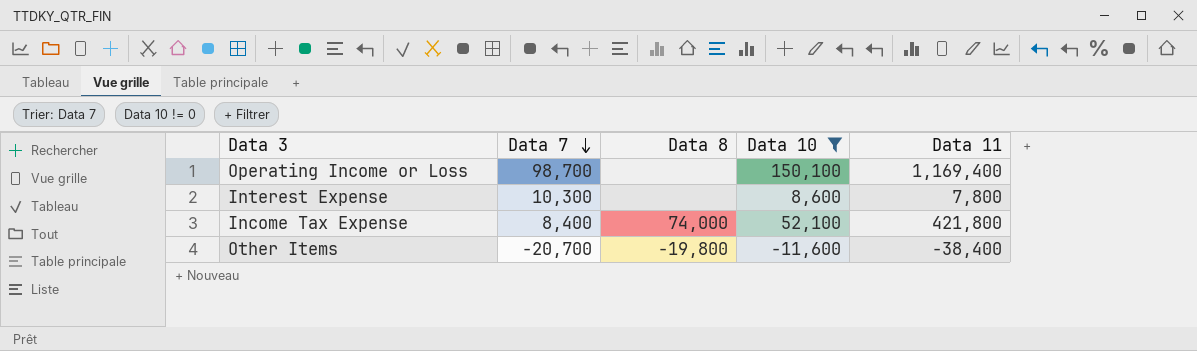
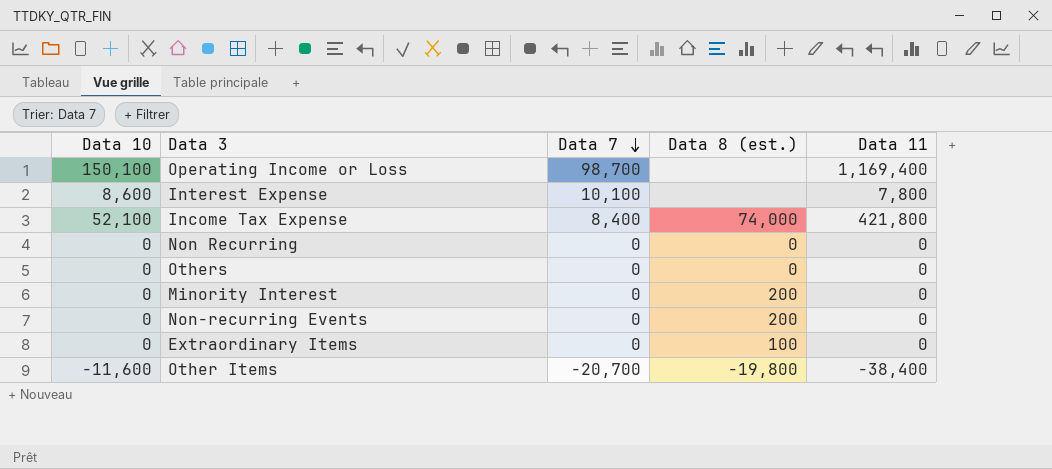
filter: Data 10 != 0 -> none
column Data 10 | position: 4 -> 1
column name: Data 8 -> Data 8 (est.)
Interest Expense | Data 7: 10,300 -> 10,100

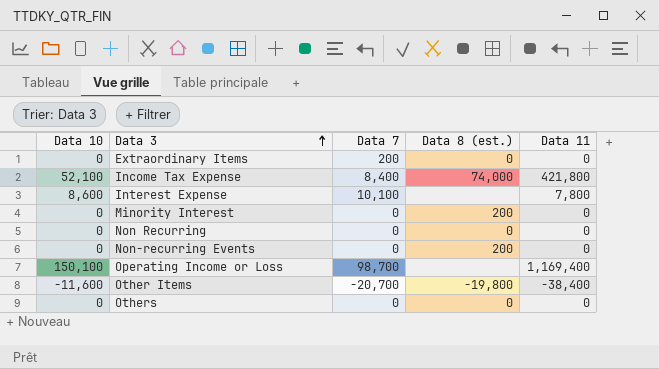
row order: Data 7 descending -> Data 3 ascending
Extraordinary Items | Data 7: 0 -> 200
Extraordinary Items | Data 8 (est.): 100 -> 0

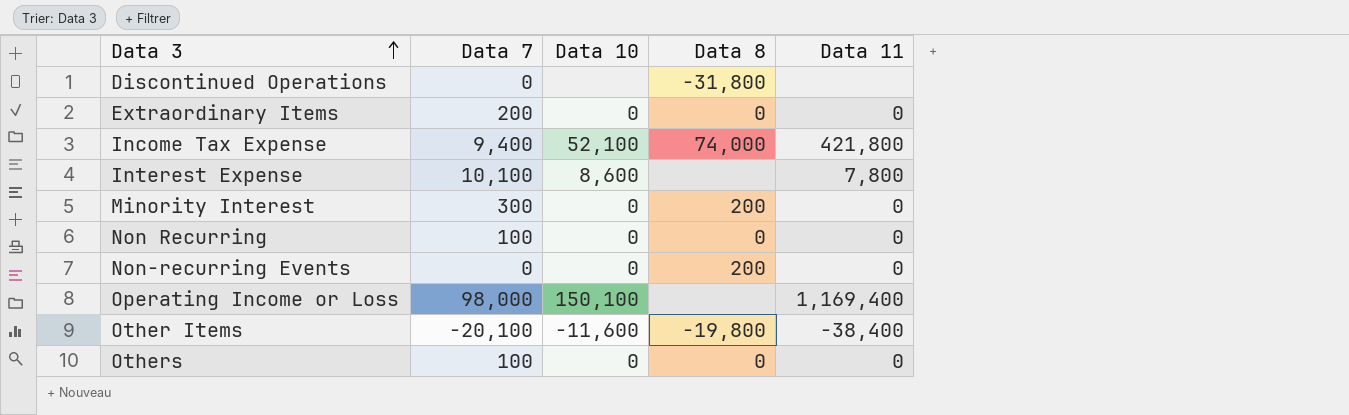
column Data 10 | position: 1 -> 3
column name: Data 8 (est.) -> Data 8
row Discontinued Operations: none -> 0 | none | -31,800 | none
Income Tax Expense | Data 7: 8,400 -> 9,400
Minority Interest | Data 7: 0 -> 300
Non Recurring | Data 7: 0 -> 100
Operating Income or Loss | Data 7: 98,700 -> 98,000
Other Items | Data 7: -20,700 -> -20,100
Others | Data 7: 0 -> 100

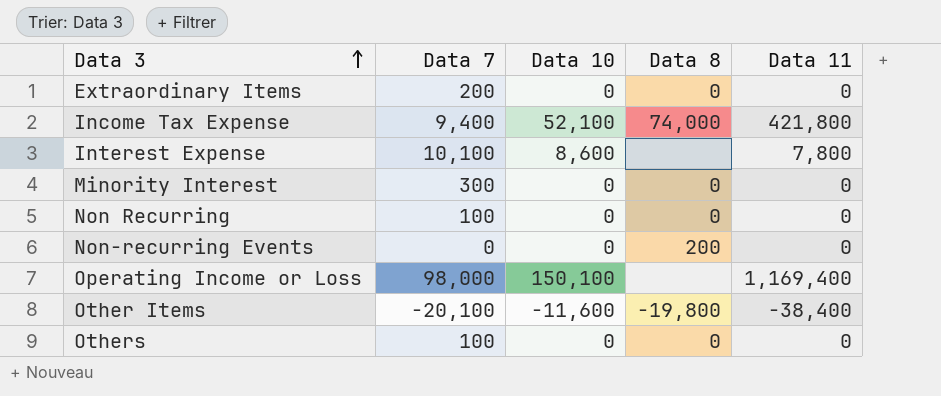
row Discontinued Operations: 0 | none | -31,800 | none -> none
Minority Interest | Data 8: 200 -> 0

